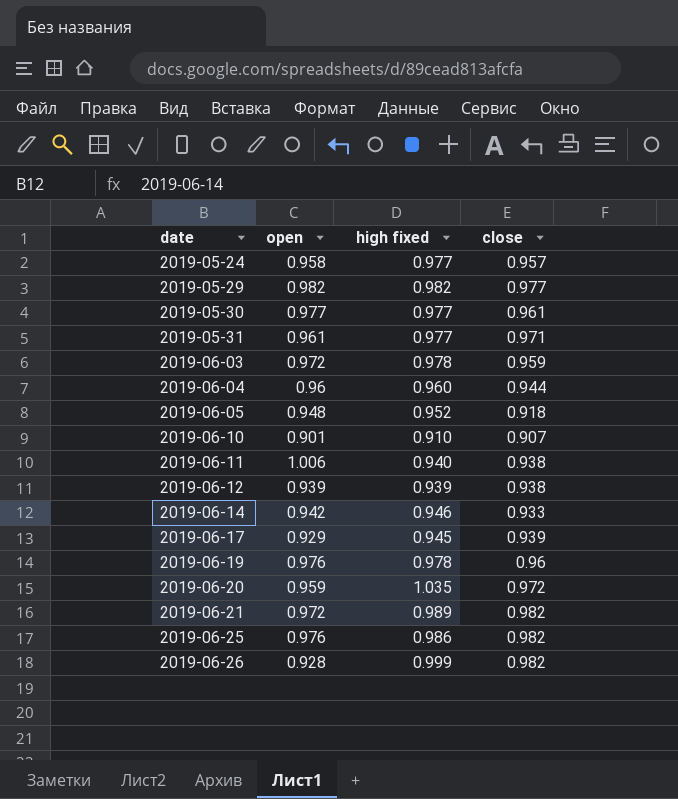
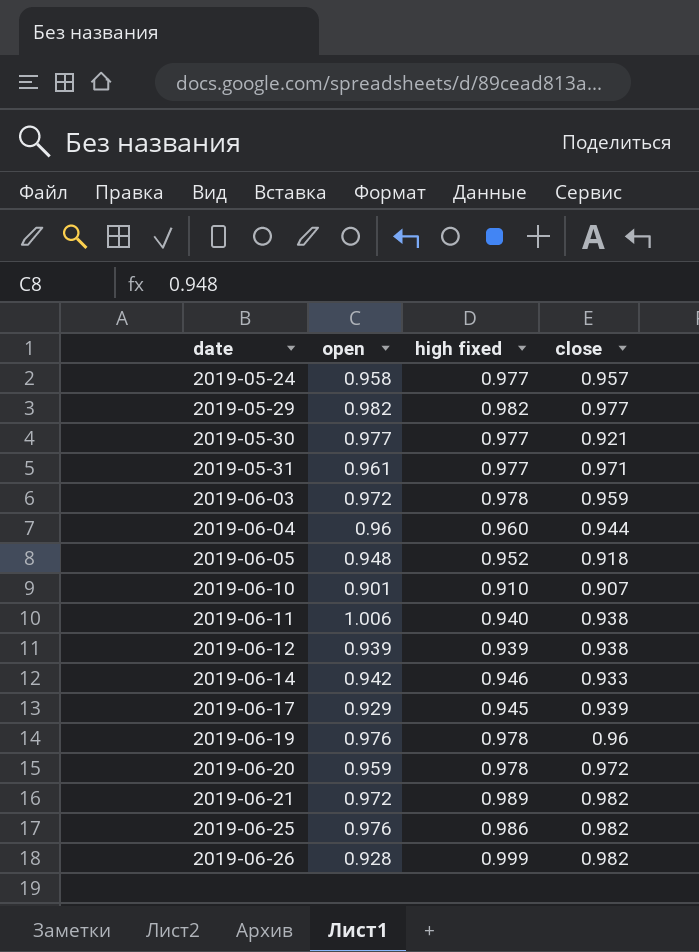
2019-05-30 | close: 0.961 -> 0.921
2019-06-20 | high fixed: 1.035 -> 0.978

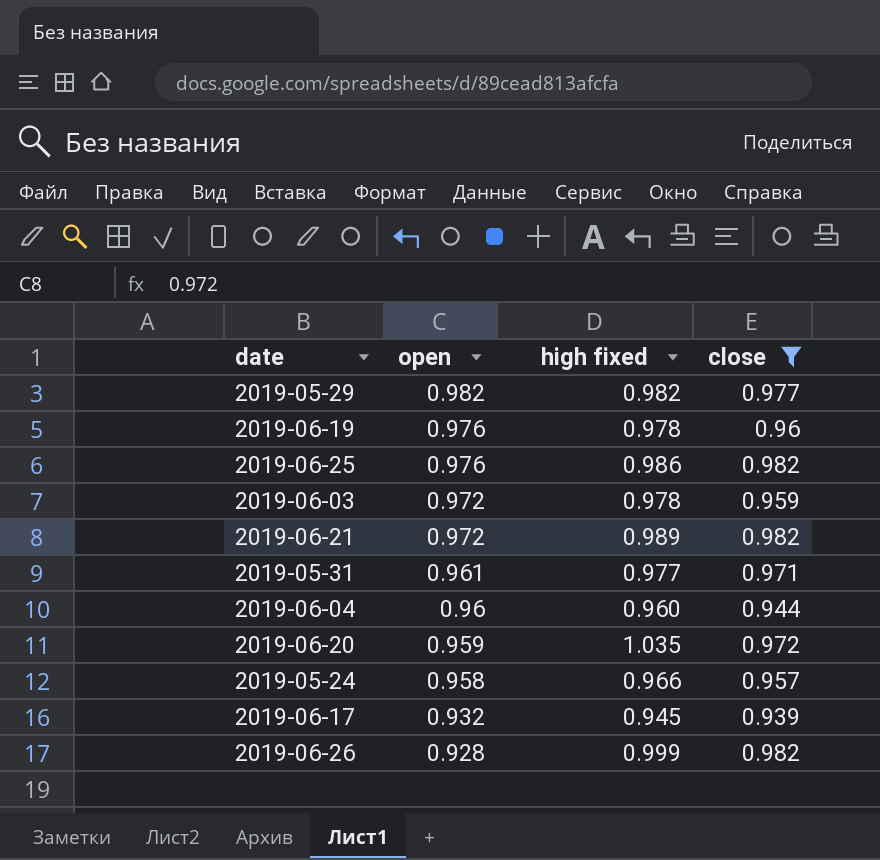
filter: none -> close >= 0.939
row order: date ascending -> open descending
2019-06-20 | high fixed: 0.978 -> 1.035
2019-05-24 | high fixed: 0.977 -> 0.966
2019-06-17 | open: 0.929 -> 0.932

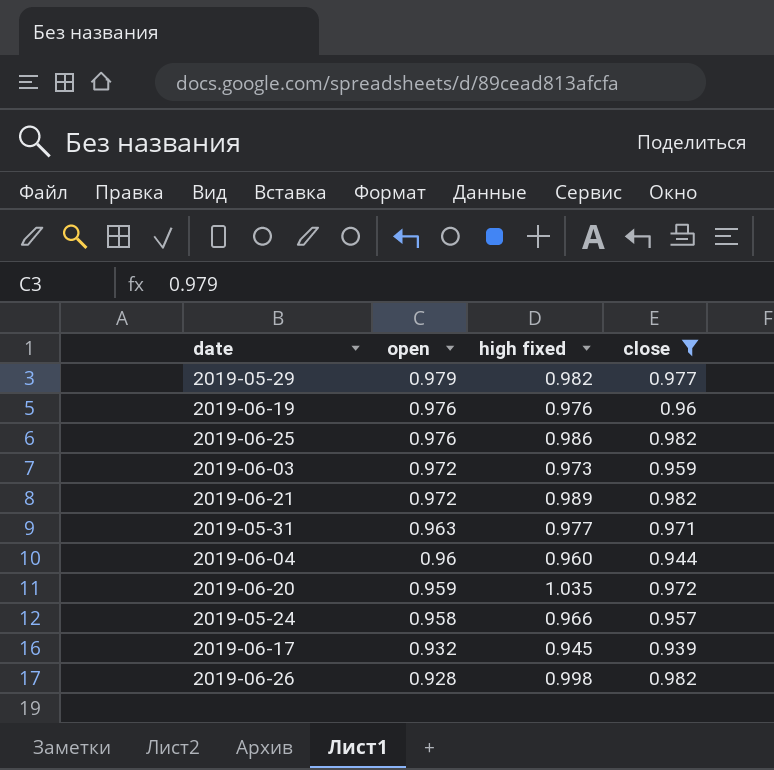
2019-05-29 | open: 0.982 -> 0.979
2019-06-19 | high fixed: 0.978 -> 0.976
2019-06-03 | high fixed: 0.978 -> 0.973
2019-05-31 | open: 0.961 -> 0.963
2019-06-26 | high fixed: 0.999 -> 0.998

